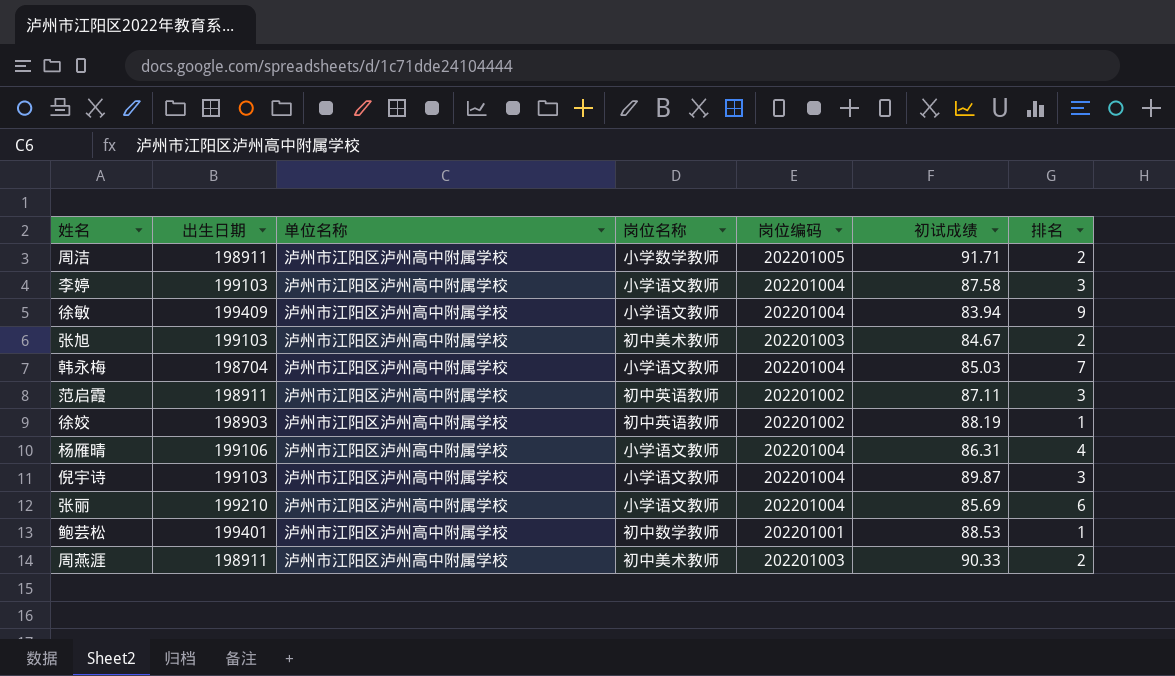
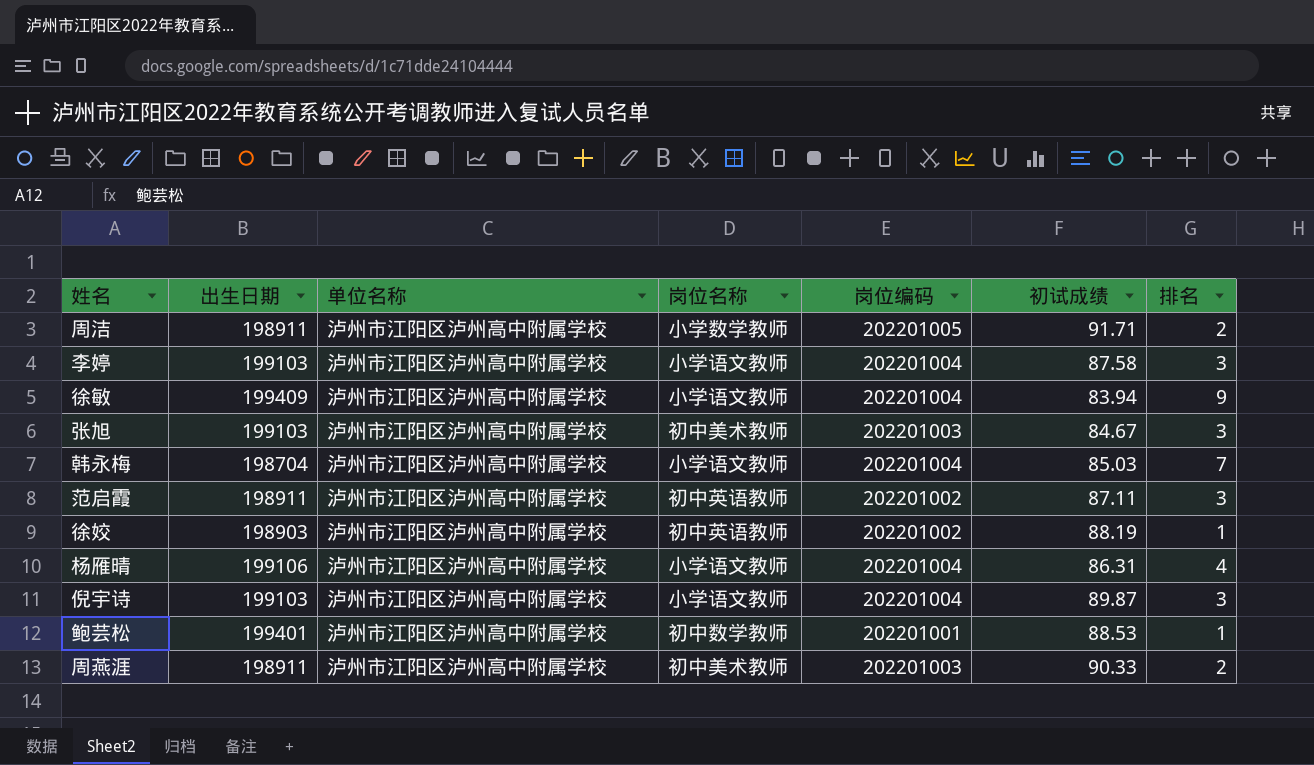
row 张丽: 199210 | 泸州市江阳区泸州高中附属学校 | 小学语文教师 | 202201004 | 85.69 | 6 -> none
张旭 | 排名: 2 -> 3

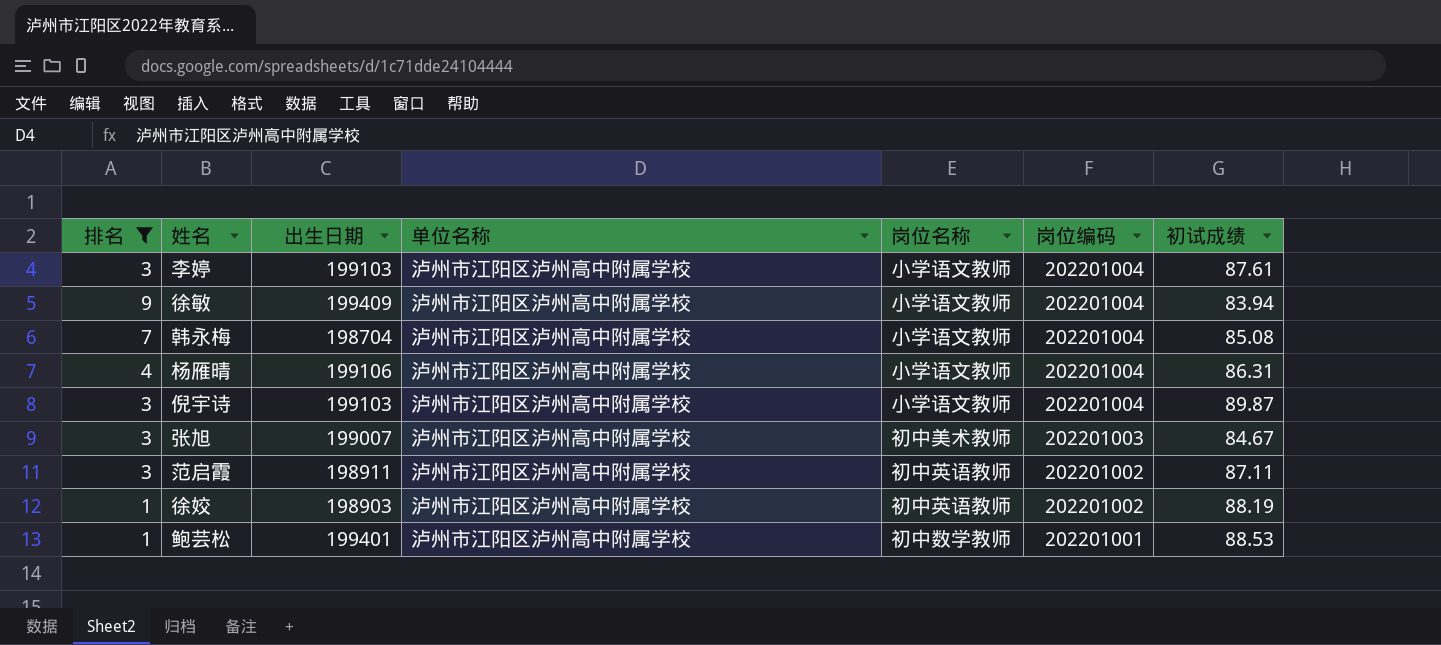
filter: none -> 排名 != 2
row order: none -> 岗位编码 descending
column 排名 | position: 7 -> 1
李婷 | 初试成绩: 87.58 -> 87.61
韩永梅 | 初试成绩: 85.03 -> 85.08
张旭 | 出生日期: 199103 -> 199007

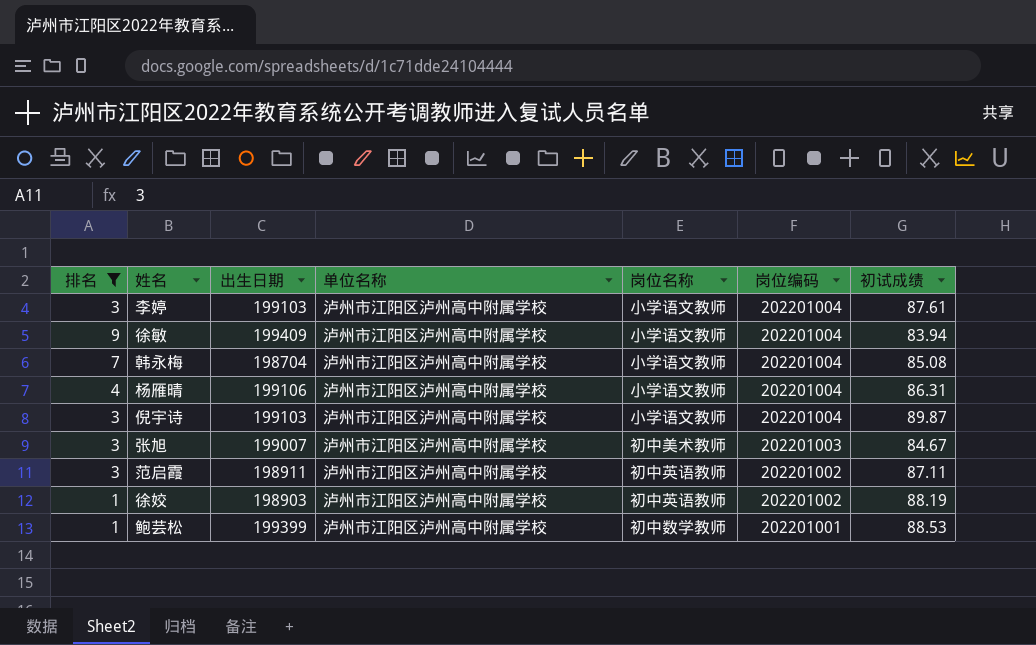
鲍芸松 | 出生日期: 199401 -> 199399

